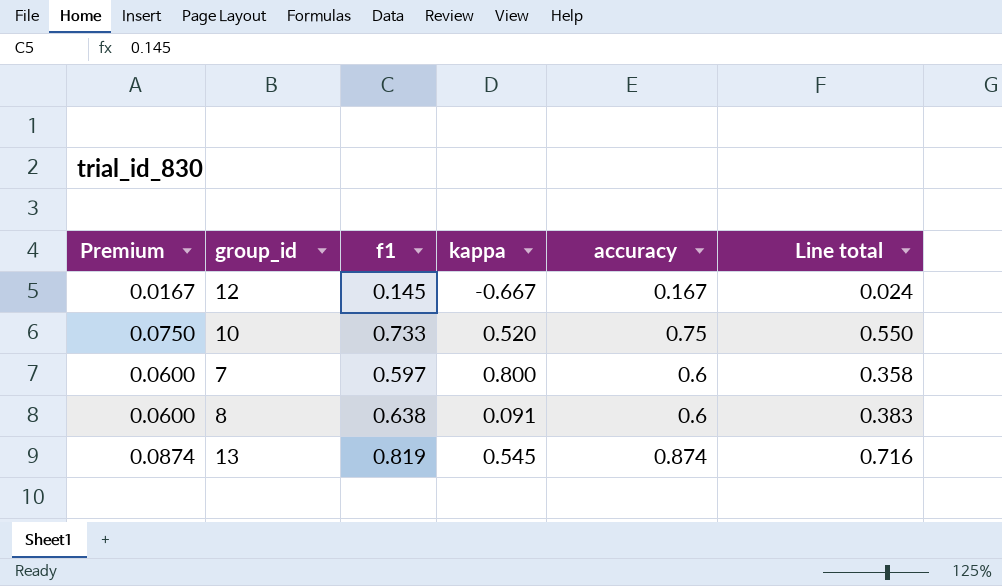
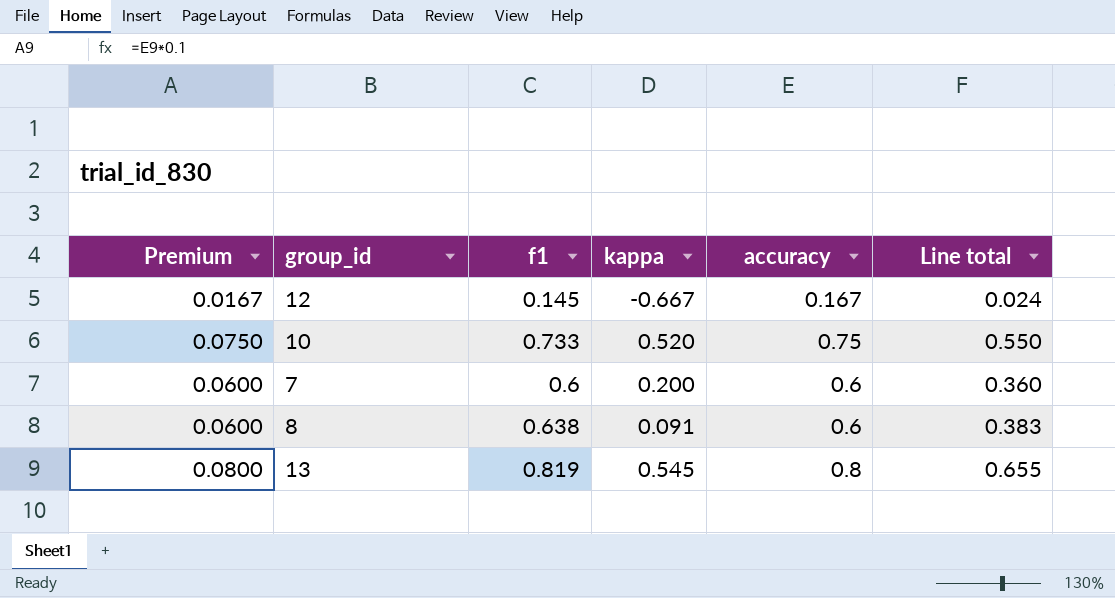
7 | f1: 0.597 -> 0.6
7 | kappa: 0.800 -> 0.200
7 | Line total: 0.358 -> 0.360
13 | Premium: 0.0874 -> 0.0800
13 | accuracy: 0.874 -> 0.8
13 | Line total: 0.716 -> 0.655

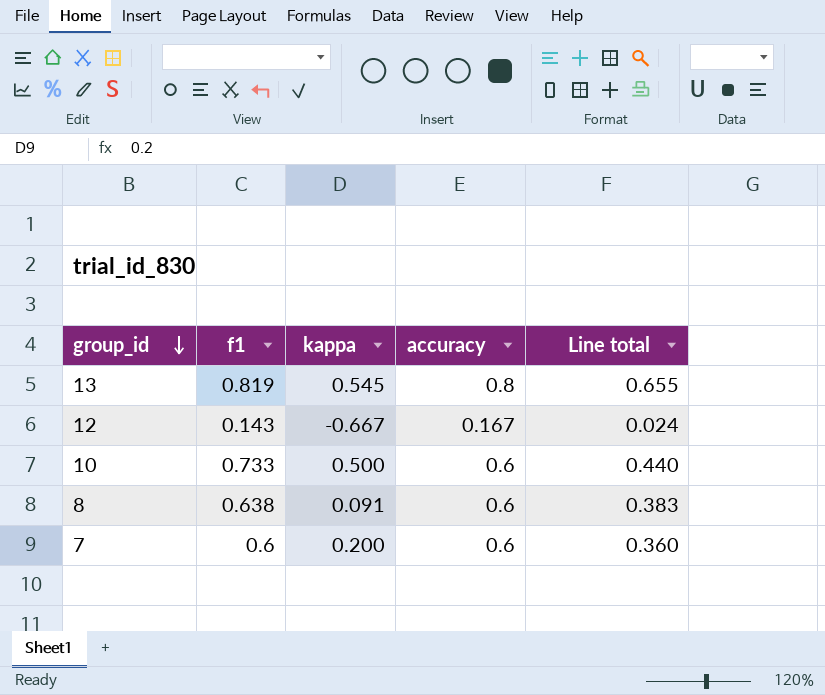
row order: none -> group_id descending
column Premium | formula: [accuracy] * 0.1 -> none
12 | f1: 0.145 -> 0.143
10 | kappa: 0.520 -> 0.500
10 | accuracy: 0.75 -> 0.6
10 | Line total: 0.550 -> 0.440

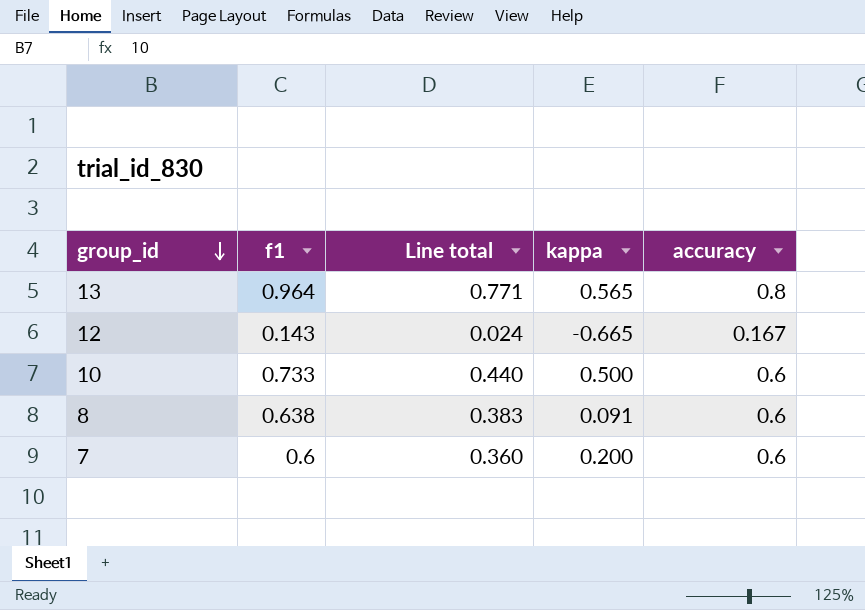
column Line total | position: 5 -> 3
13 | f1: 0.819 -> 0.964
13 | Line total: 0.655 -> 0.771
13 | kappa: 0.545 -> 0.565
12 | kappa: -0.667 -> -0.665

